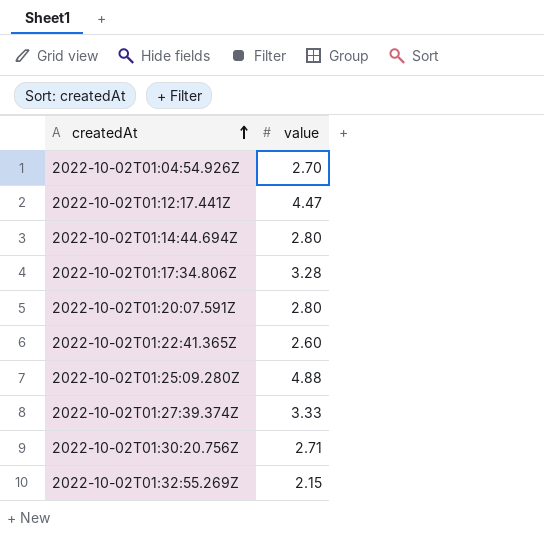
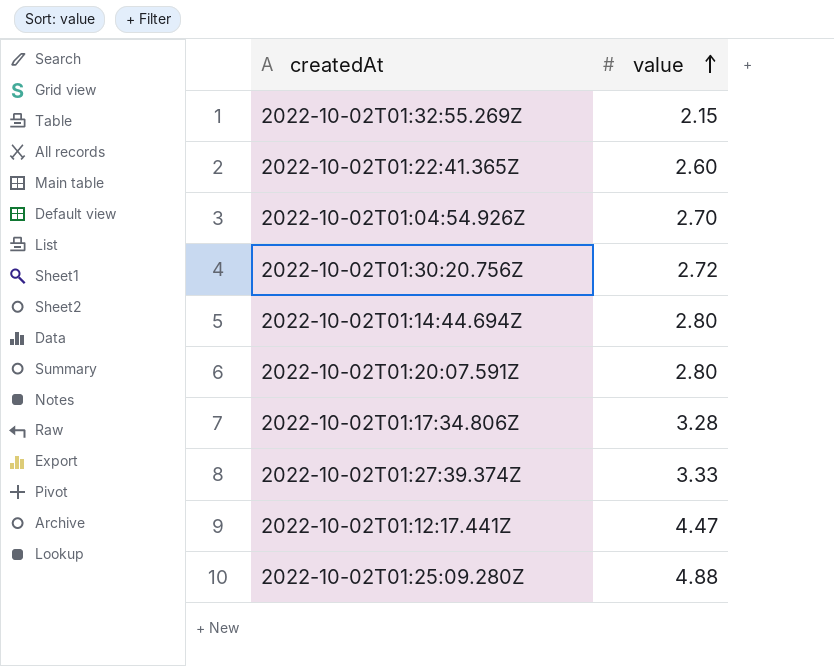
row order: createdAt ascending -> value ascending
2022-10-02T01:30:20.756Z | value: 2.71 -> 2.72

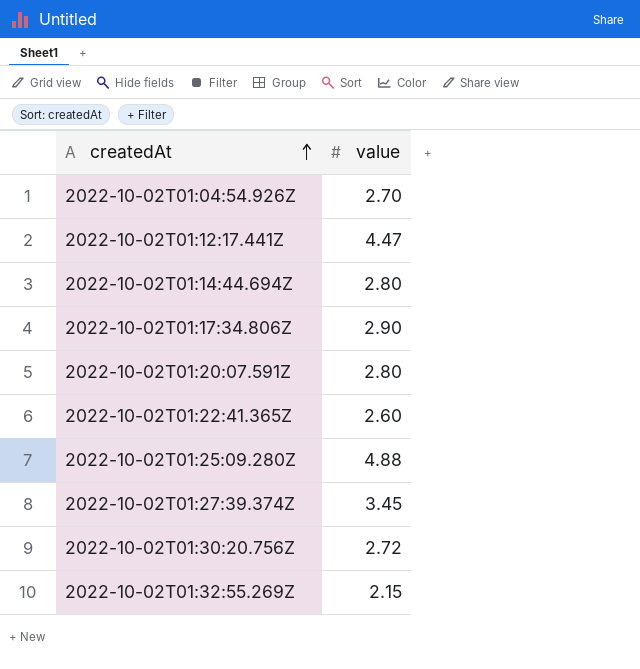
row order: value ascending -> createdAt ascending
2022-10-02T01:17:34.806Z | value: 3.28 -> 2.90
2022-10-02T01:27:39.374Z | value: 3.33 -> 3.45

